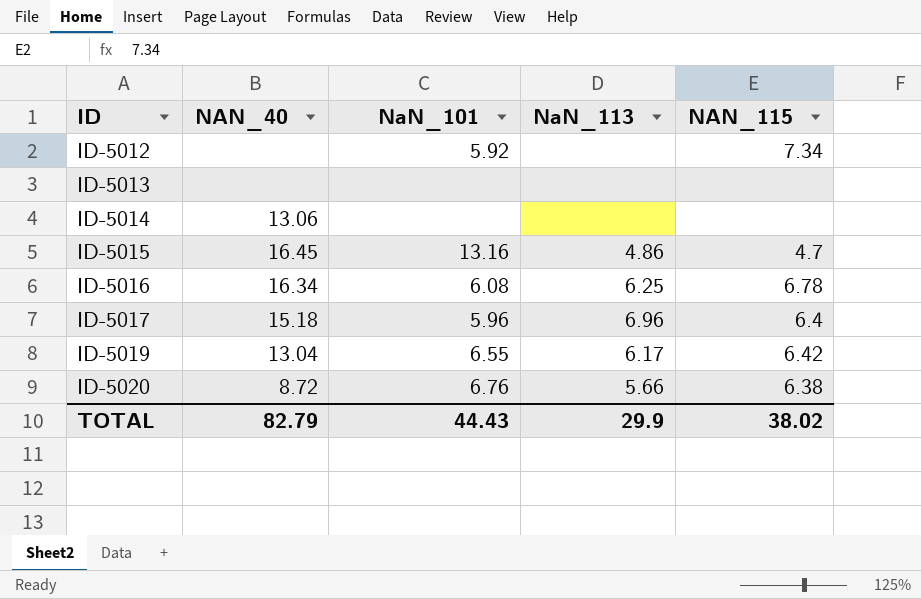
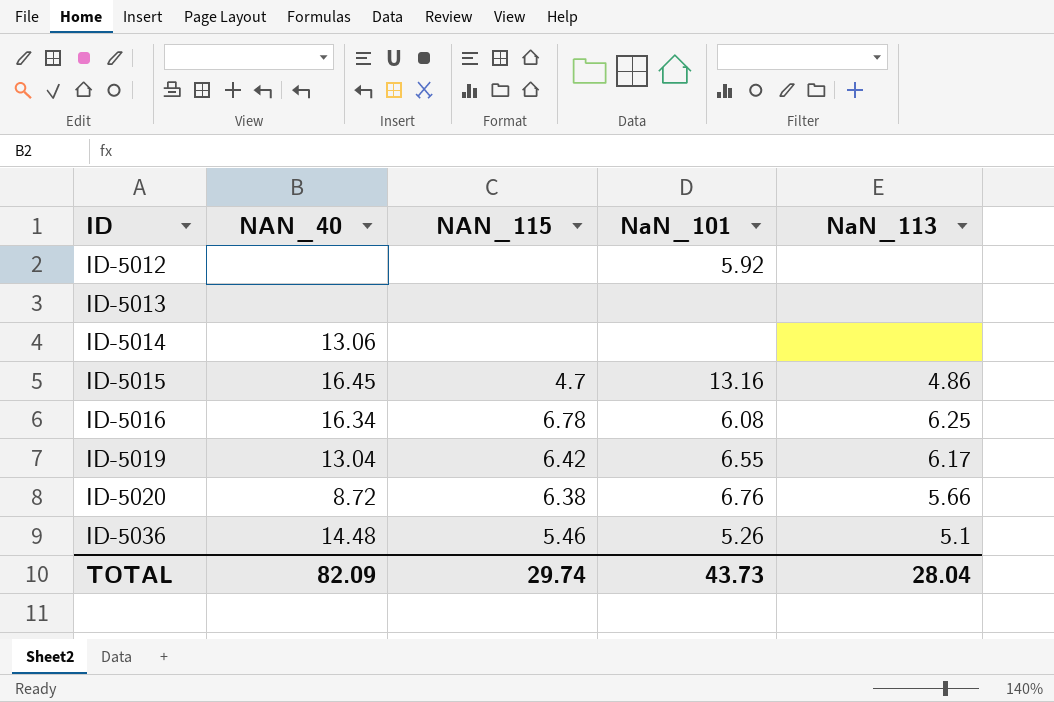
column NAN_115 | position: 5 -> 3
row ID-5017: 15.18 | 5.96 | 6.96 | 6.4 -> none
ID-5012 | NAN_115: 7.34 -> none
row ID-5036: none -> 14.48 | 5.46 | 5.26 | 5.1
TOTAL | NAN_40: 82.79 -> 82.09
TOTAL | NAN_115: 38.02 -> 29.74
TOTAL | NaN_101: 44.43 -> 43.73
TOTAL | NaN_113: 29.9 -> 28.04

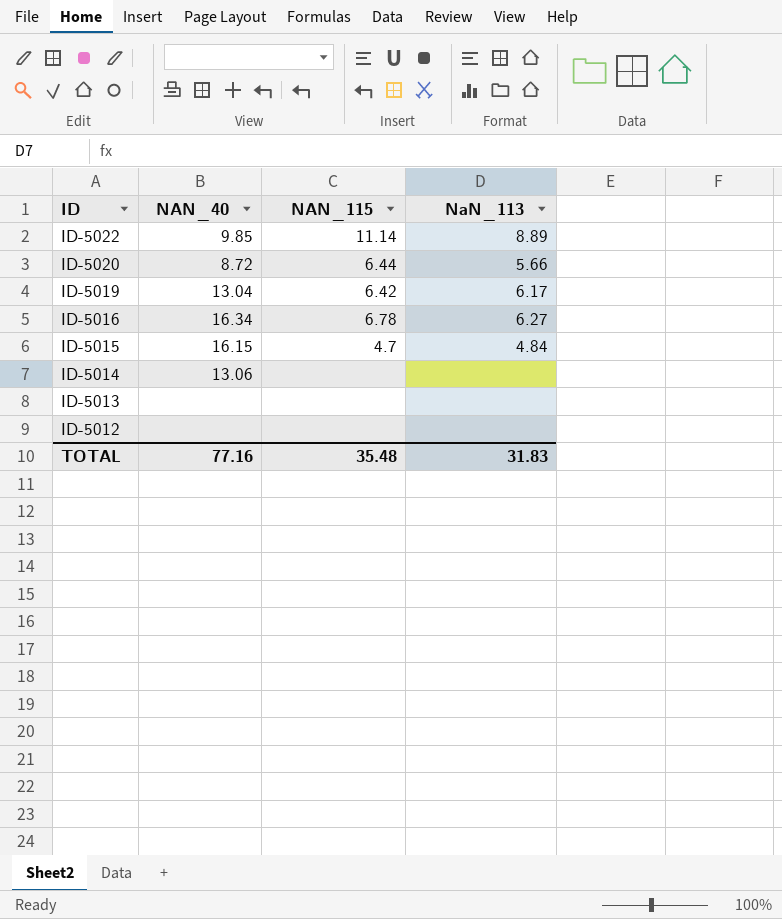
row order: ID ascending -> ID descending
column NaN_101 | position: 4 -> none
row ID-5036: 14.48 | 5.46 | 5.26 | 5.1 -> none
row ID-5022: none -> 9.85 | 11.14 | 8.89
ID-5020 | NAN_115: 6.38 -> 6.44
ID-5016 | NaN_113: 6.25 -> 6.27
ID-5015 | NAN_40: 16.45 -> 16.15
ID-5015 | NaN_113: 4.86 -> 4.84
TOTAL | NAN_40: 82.09 -> 77.16
TOTAL | NAN_115: 29.74 -> 35.48
TOTAL | NaN_113: 28.04 -> 31.83

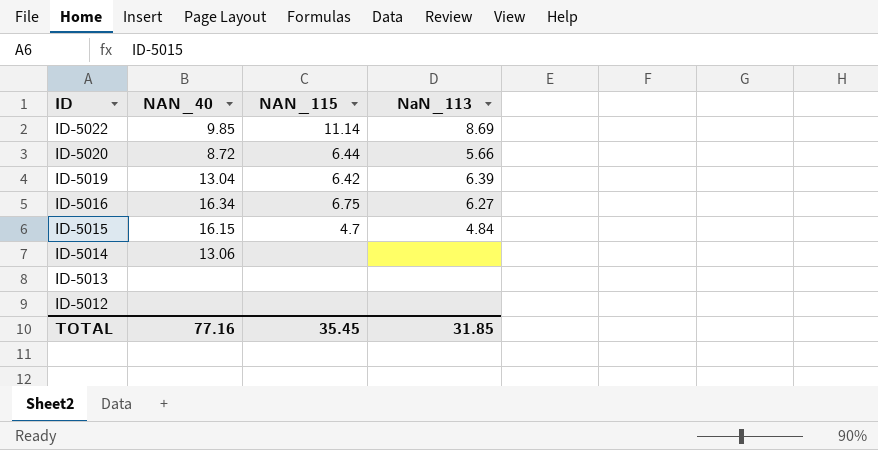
ID-5022 | NaN_113: 8.89 -> 8.69
ID-5019 | NaN_113: 6.17 -> 6.39
ID-5016 | NAN_115: 6.78 -> 6.75
TOTAL | NAN_115: 35.48 -> 35.45
TOTAL | NaN_113: 31.83 -> 31.85

